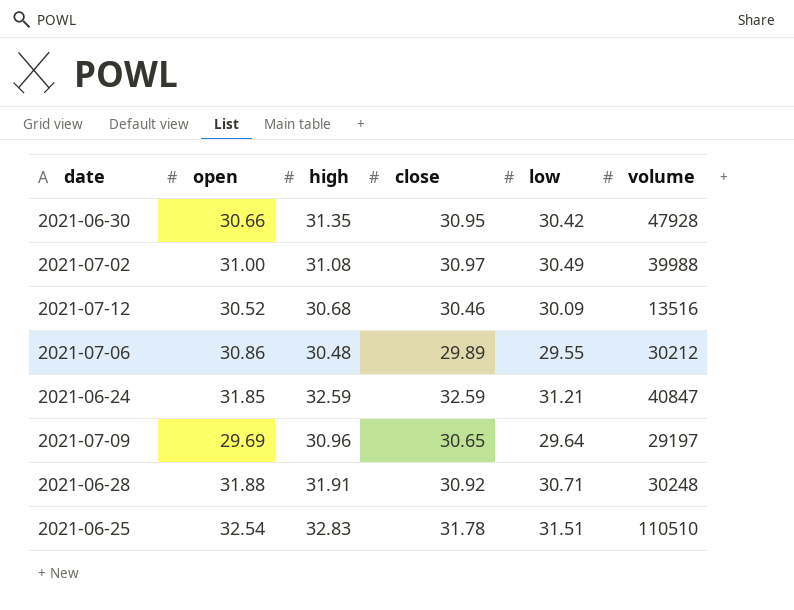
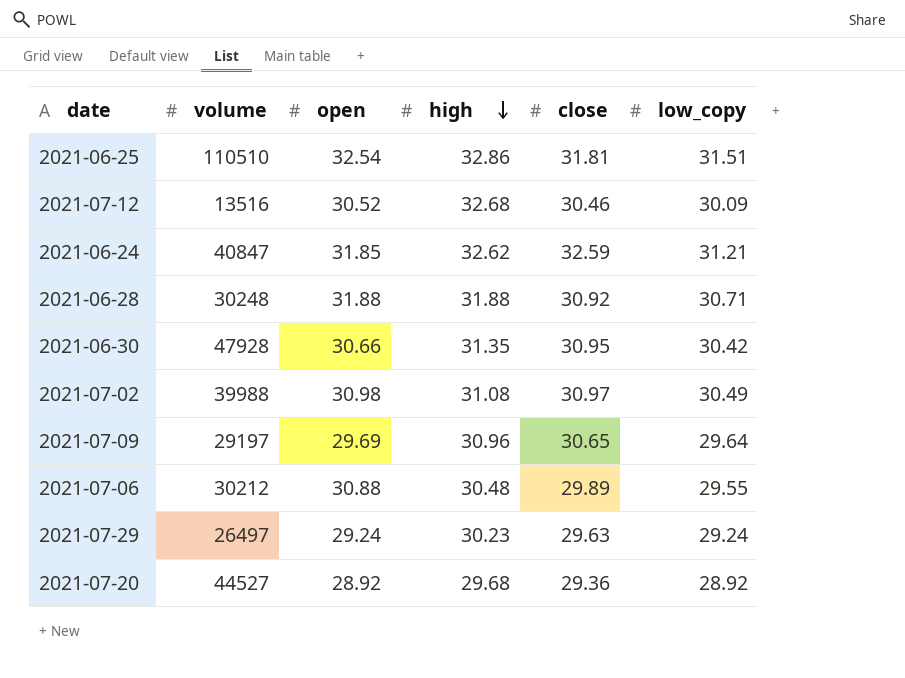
row order: none -> high descending
column volume | position: 6 -> 2
column name: low -> low_copy
2021-06-25 | high: 32.83 -> 32.86
2021-06-25 | close: 31.78 -> 31.81
2021-07-12 | high: 30.68 -> 32.68
2021-06-24 | high: 32.59 -> 32.62
2021-06-28 | high: 31.91 -> 31.88
2021-07-02 | open: 31.00 -> 30.98
2021-07-06 | open: 30.86 -> 30.88
row 2021-07-29: none -> 26497 | 29.24 | 30.23 | 29.63 | 29.24
row 2021-07-20: none -> 44527 | 28.92 | 29.68 | 29.36 | 28.92

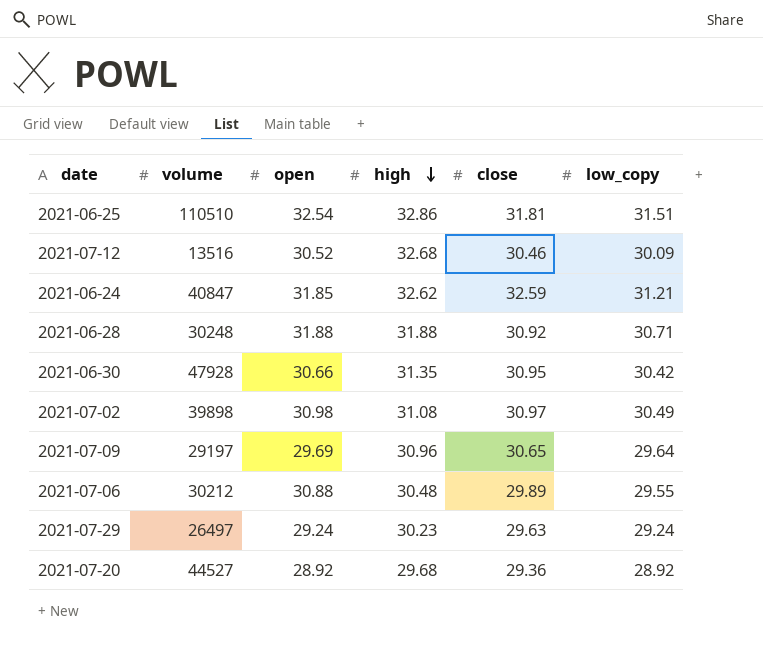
2021-07-02 | volume: 39988 -> 39898

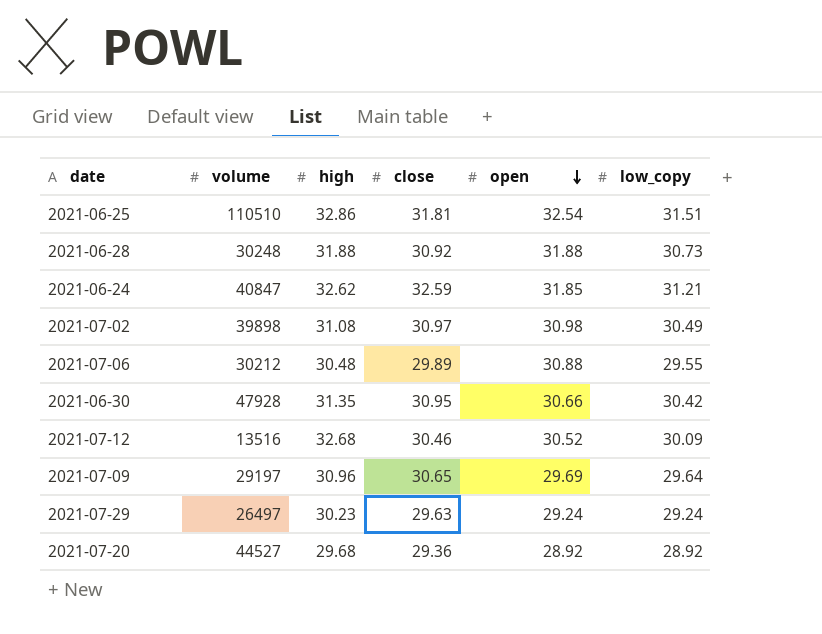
row order: high descending -> open descending
column open | position: 3 -> 5
2021-06-28 | low_copy: 30.71 -> 30.73

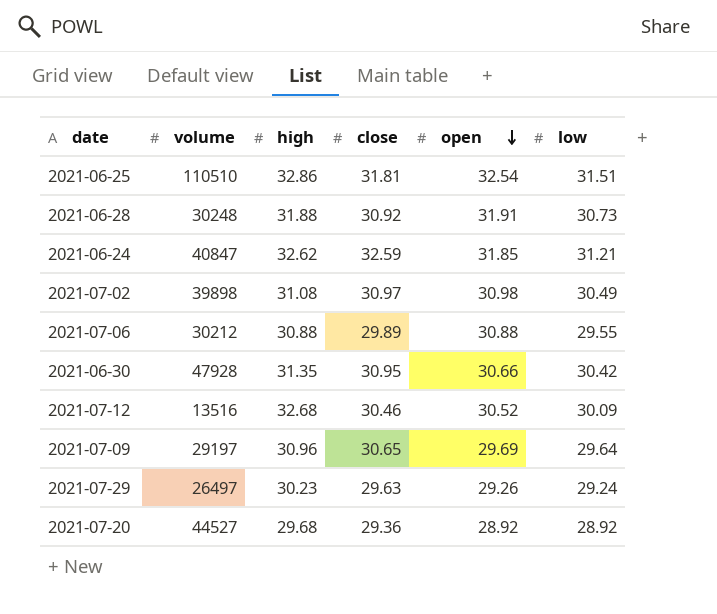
column name: low_copy -> low
2021-06-28 | open: 31.88 -> 31.91
2021-07-06 | high: 30.48 -> 30.88
2021-07-29 | open: 29.24 -> 29.26

